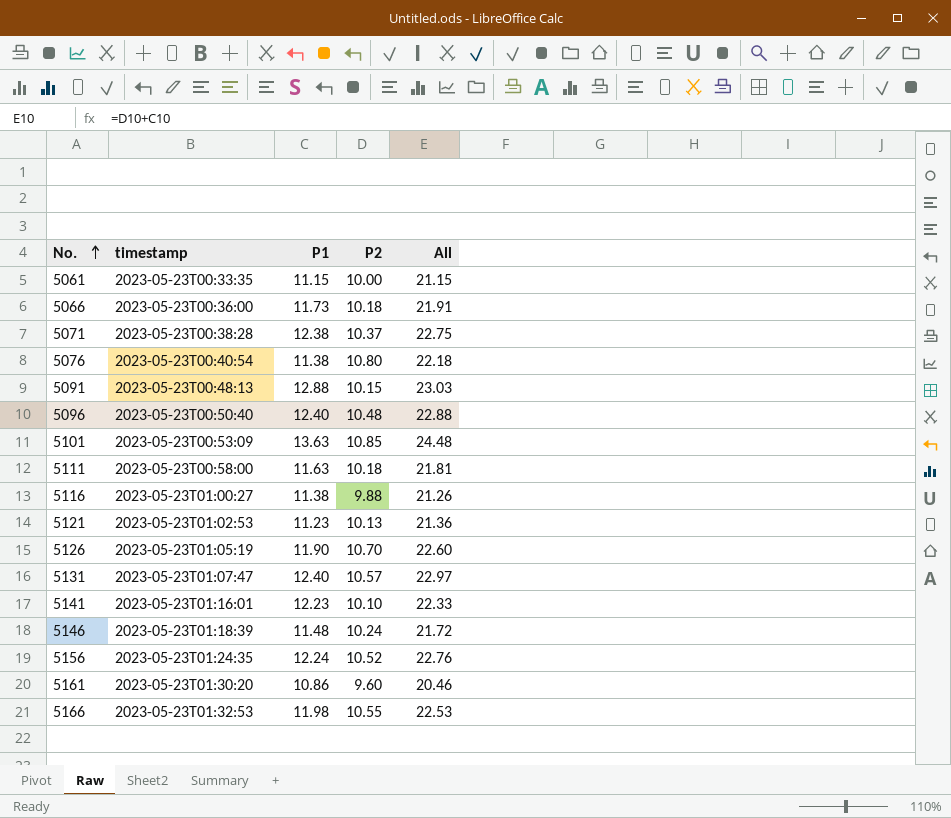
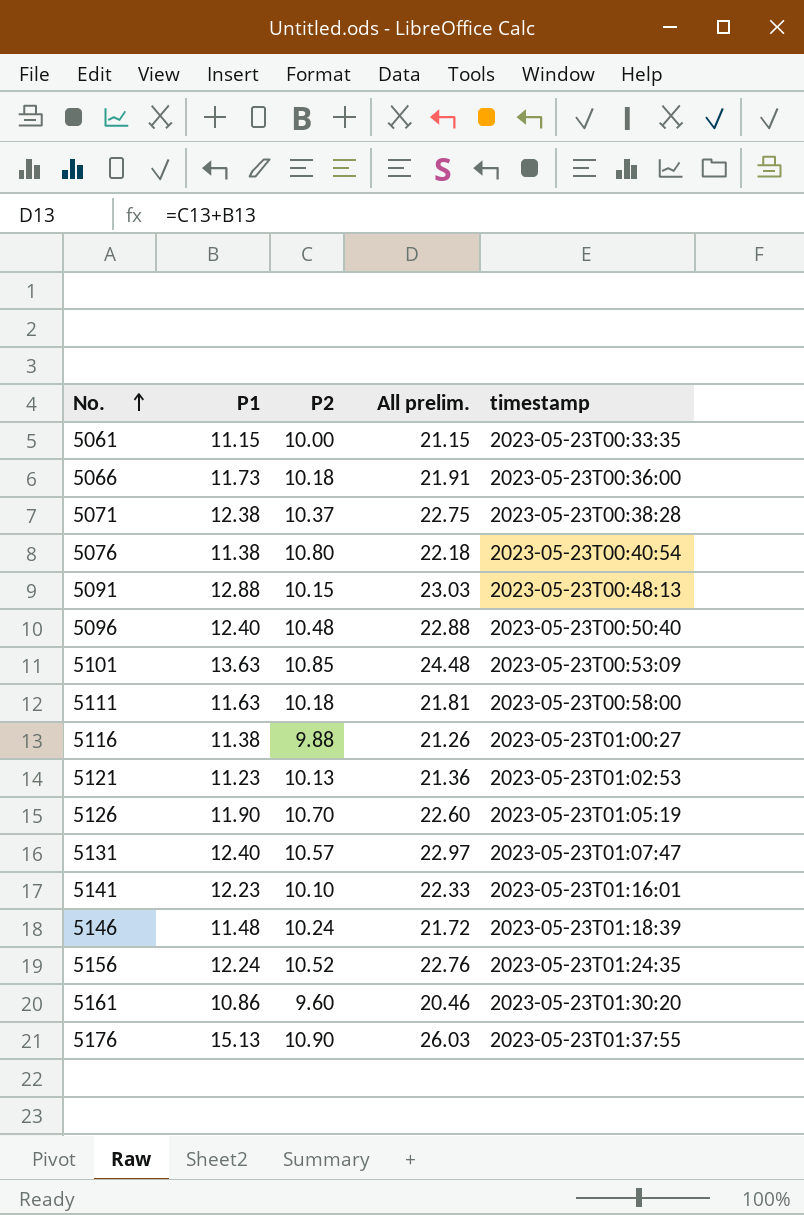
column name: All -> All prelim.
column timestamp | position: 2 -> 5
row 5166: 2023-05-23T01:32:53 | 11.98 | 10.55 | 22.53 -> none
row 5176: none -> 15.13 | 10.90 | 26.03 | 2023-05-23T01:37:55

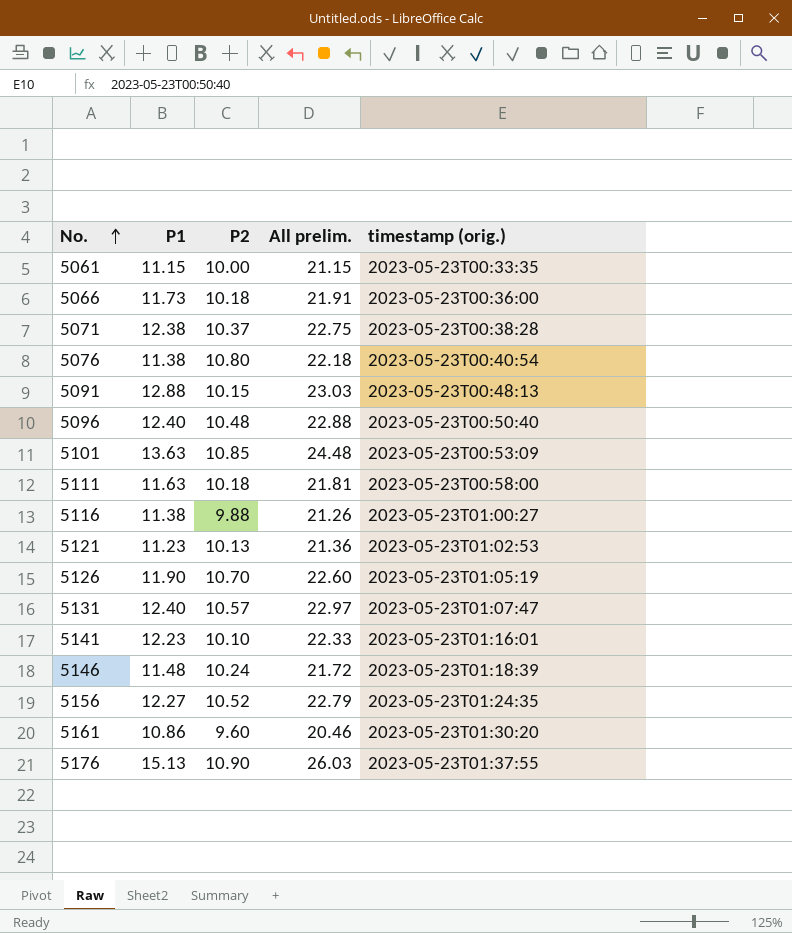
column name: timestamp -> timestamp (orig.)
5156 | P1: 12.24 -> 12.27
5156 | All prelim.: 22.76 -> 22.79

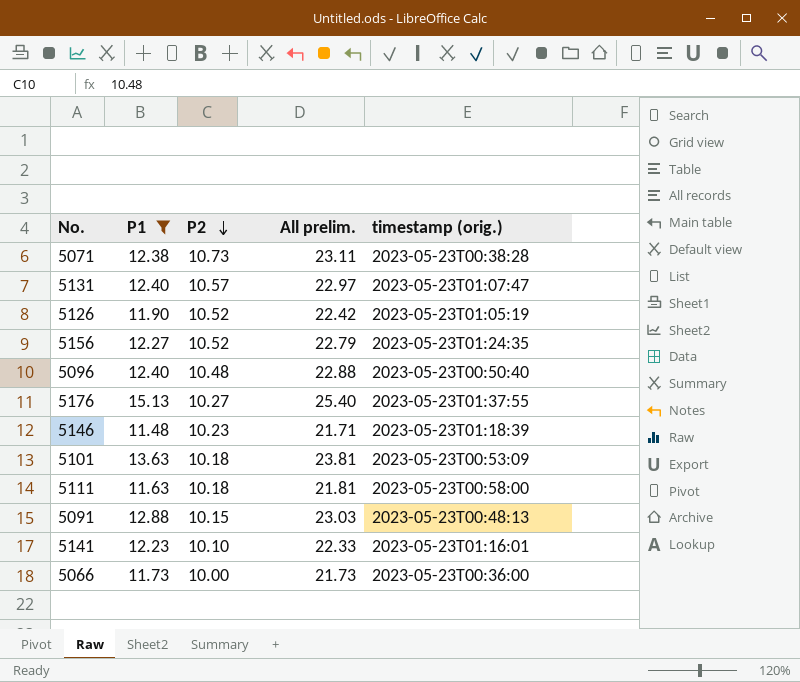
filter: none -> P1 >= 11.48
row order: No. ascending -> P2 descending
5071 | P2: 10.37 -> 10.73
5071 | All prelim.: 22.75 -> 23.11
5126 | P2: 10.70 -> 10.52
5126 | All prelim.: 22.60 -> 22.42
5176 | P2: 10.90 -> 10.27
5176 | All prelim.: 26.03 -> 25.40
5146 | P2: 10.24 -> 10.23
5146 | All prelim.: 21.72 -> 21.71
5101 | P2: 10.85 -> 10.18
5101 | All prelim.: 24.48 -> 23.81
5066 | P2: 10.18 -> 10.00
5066 | All prelim.: 21.91 -> 21.73

